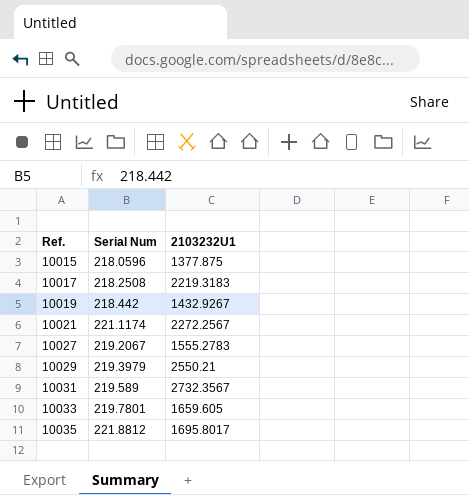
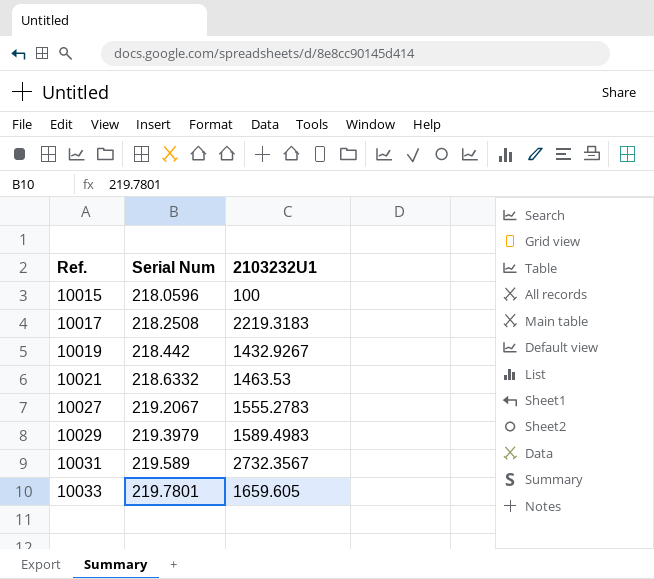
row 10035: 221.8812 | 1695.8017 -> none
10015 | 2103232U1: 1377.875 -> 100
10021 | Serial Num: 221.1174 -> 218.6332
10021 | 2103232U1: 2272.2567 -> 1463.53
10029 | 2103232U1: 2550.21 -> 1589.4983

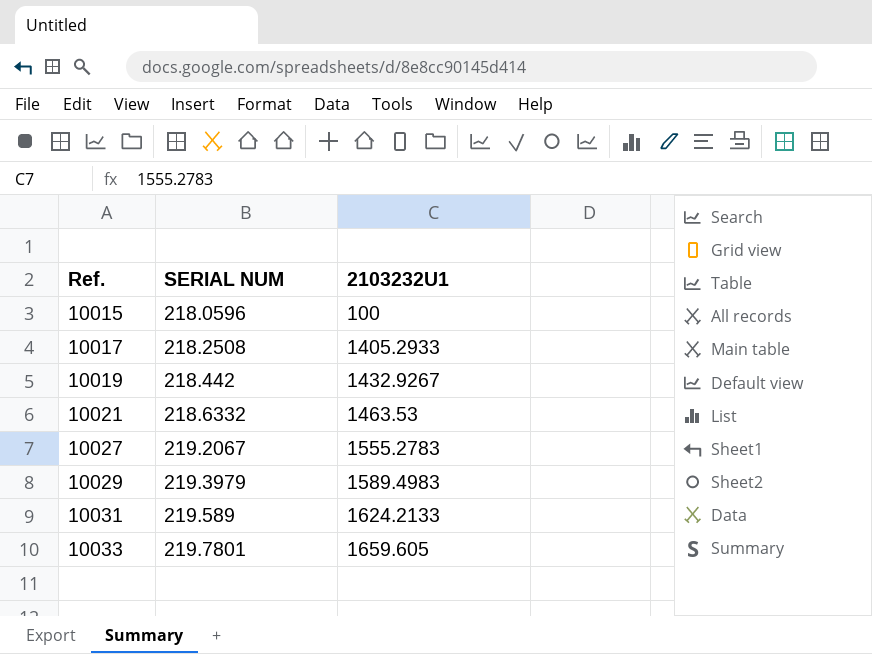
column name: Serial Num -> SERIAL NUM
10017 | 2103232U1: 2219.3183 -> 1405.2933
10031 | 2103232U1: 2732.3567 -> 1624.2133

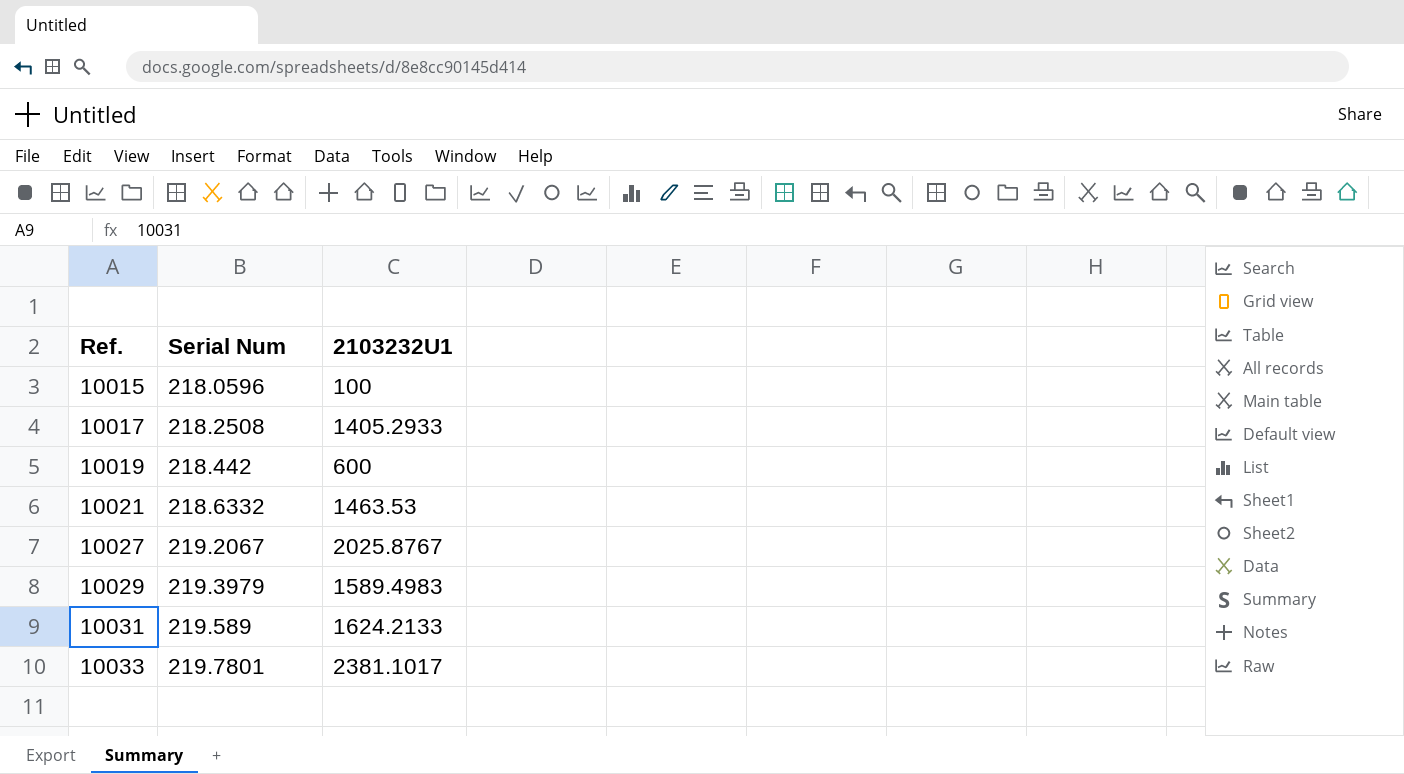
column name: SERIAL NUM -> Serial Num
10019 | 2103232U1: 1432.9267 -> 600
10027 | 2103232U1: 1555.2783 -> 2025.8767
10033 | 2103232U1: 1659.605 -> 2381.1017

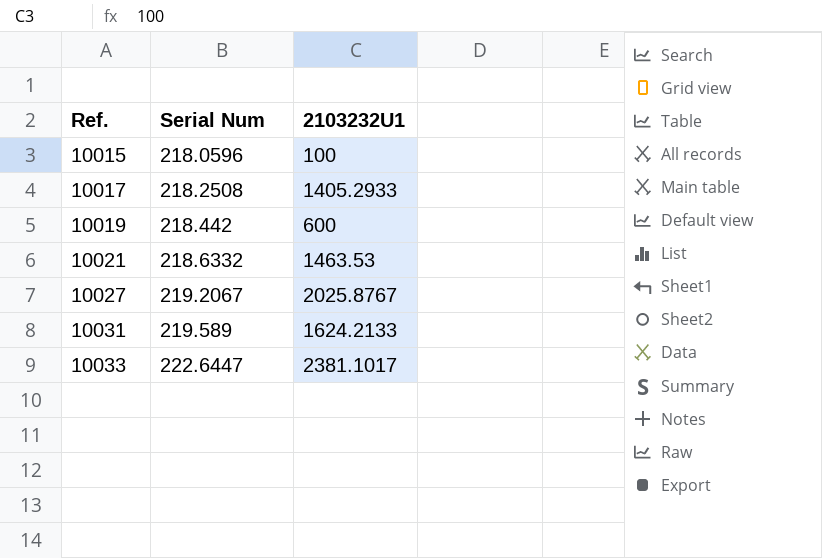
row 10029: 219.3979 | 1589.4983 -> none
10033 | Serial Num: 219.7801 -> 222.6447

